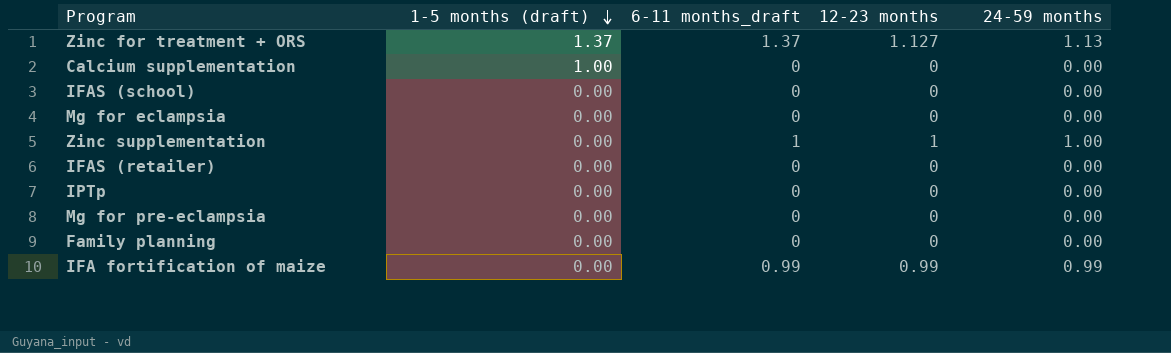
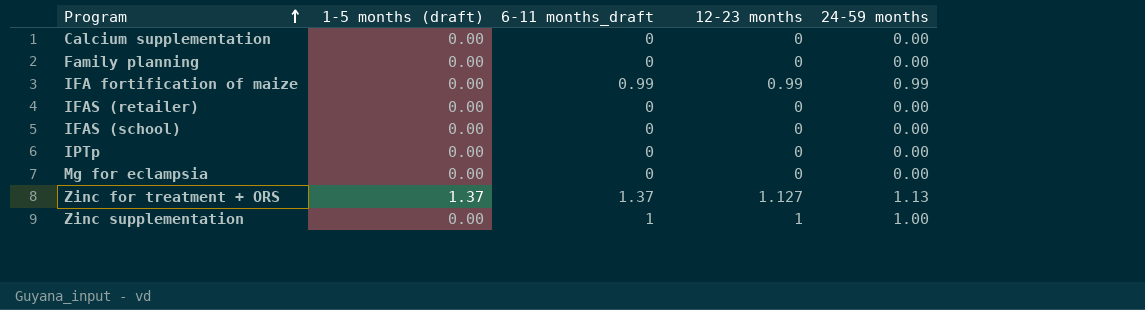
row order: 1-5 months (draft) descending -> Program ascending
row Mg for pre-eclampsia: 0.00 | 0 | 0 | 0.00 -> none
Calcium supplementation | 1-5 months (draft): 1.00 -> 0.00

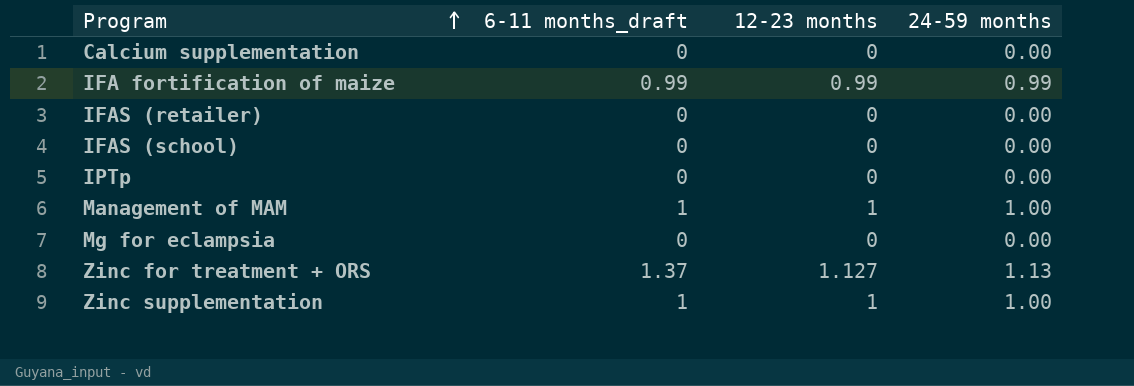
column 1-5 months (draft) | position: 2 -> none
row Family planning: 0.00 | 0 | 0 | 0.00 -> none
row Management of MAM: none -> 1 | 1 | 1.00

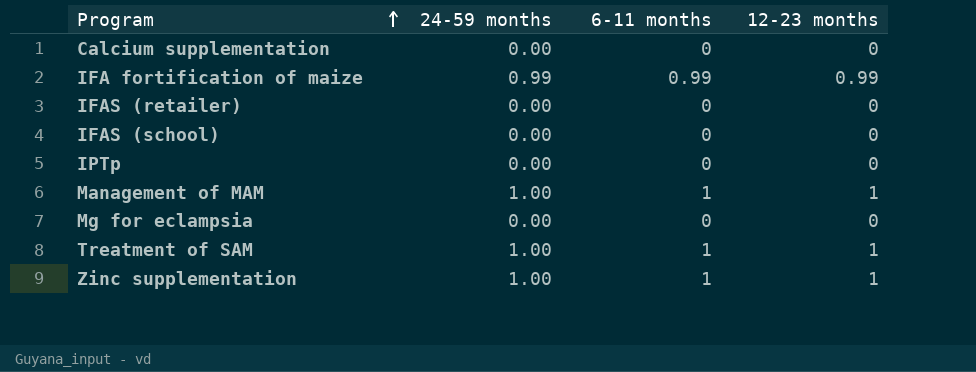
column 24-59 months | position: 4 -> 2
column name: 6-11 months_draft -> 6-11 months
row Zinc for treatment + ORS: 1.37 | 1.127 | 1.13 -> none
row Treatment of SAM: none -> 1.00 | 1 | 1

